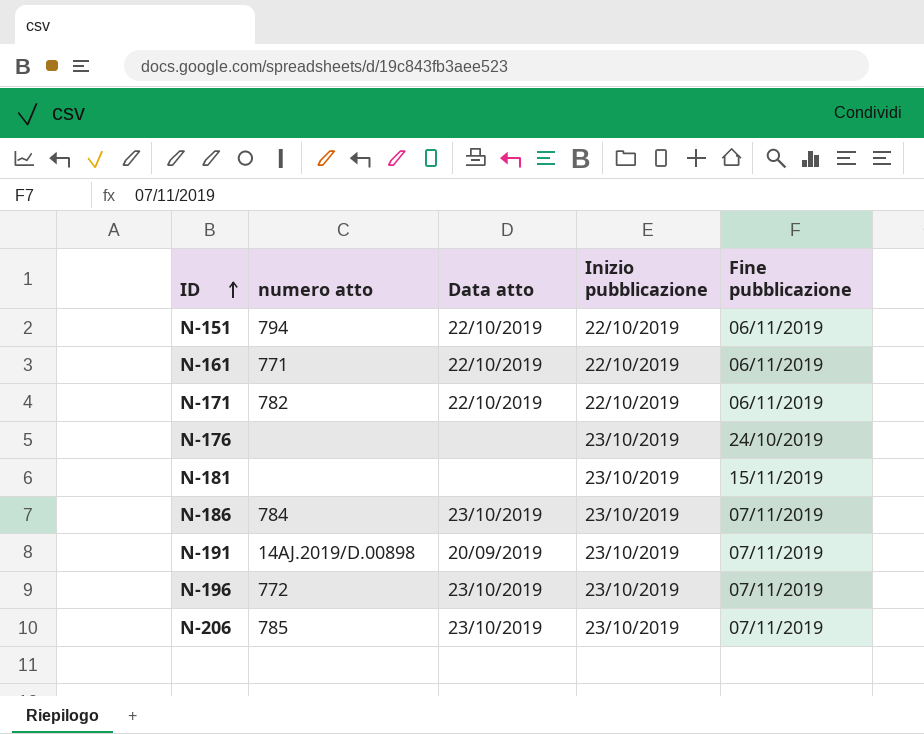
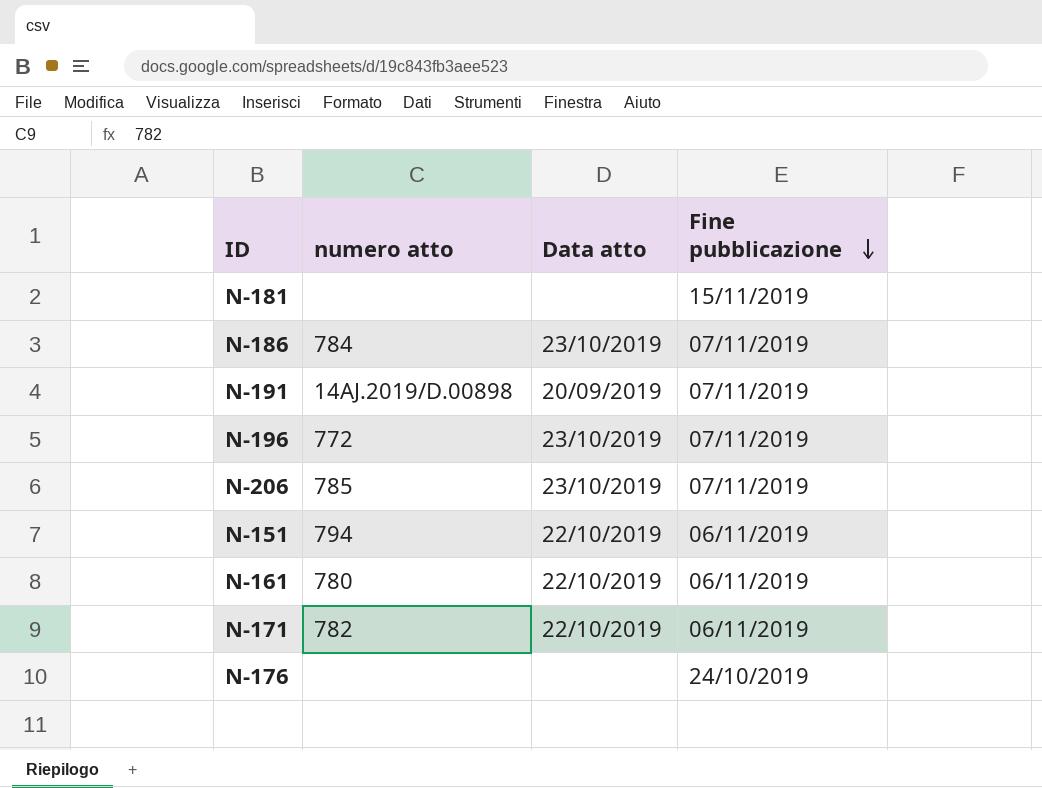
row order: ID ascending -> Fine pubblicazione descending
column Inizio pubblicazione | position: 4 -> none
N-161 | numero atto: 771 -> 780

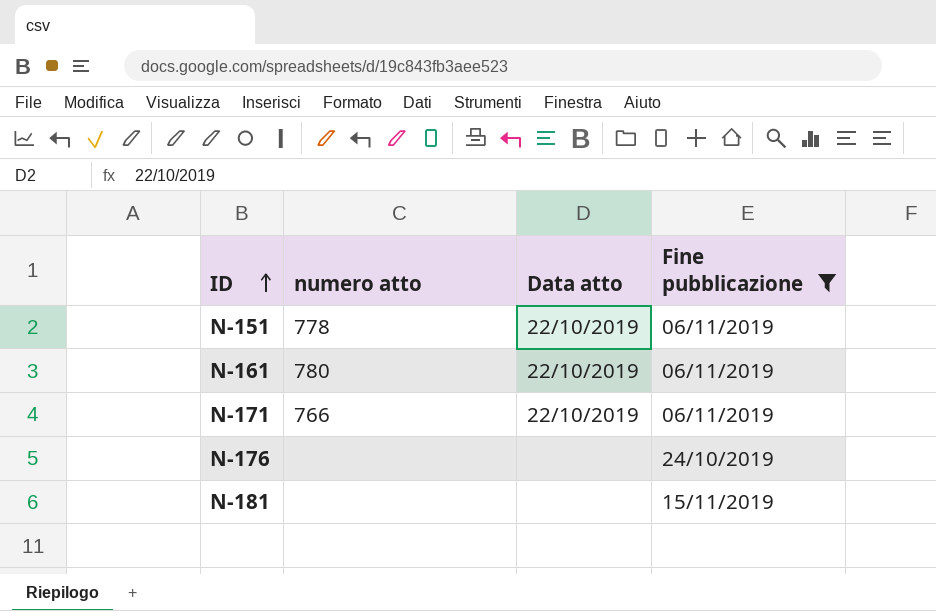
filter: none -> Fine pubblicazione != 07/11/2019
row order: Fine pubblicazione descending -> ID ascending
N-151 | numero atto: 794 -> 778
N-171 | numero atto: 782 -> 766

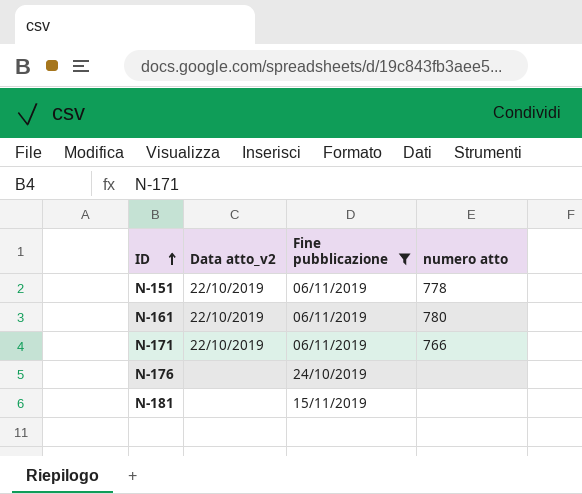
column name: Data atto -> Data atto_v2
column numero atto | position: 2 -> 4

